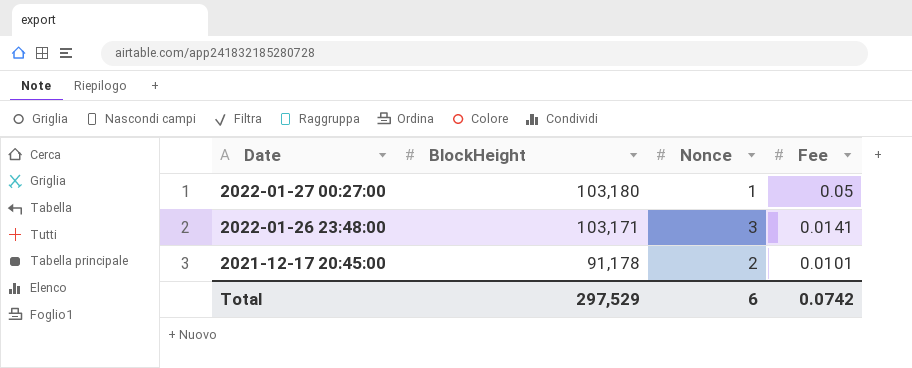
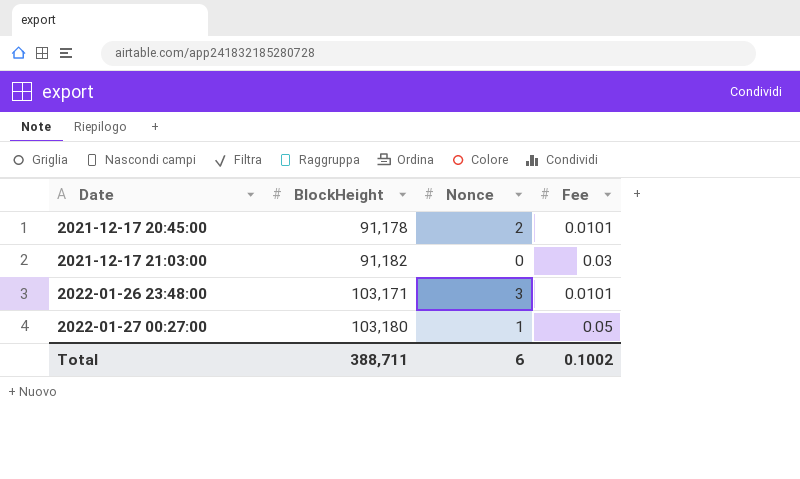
row order: Date descending -> Date ascending
row 2021-12-17 21:03:00: none -> 91,182 | 0 | 0.03
2022-01-26 23:48:00 | Fee: 0.0141 -> 0.0101
Total | BlockHeight: 297,529 -> 388,711
Total | Fee: 0.0742 -> 0.1002

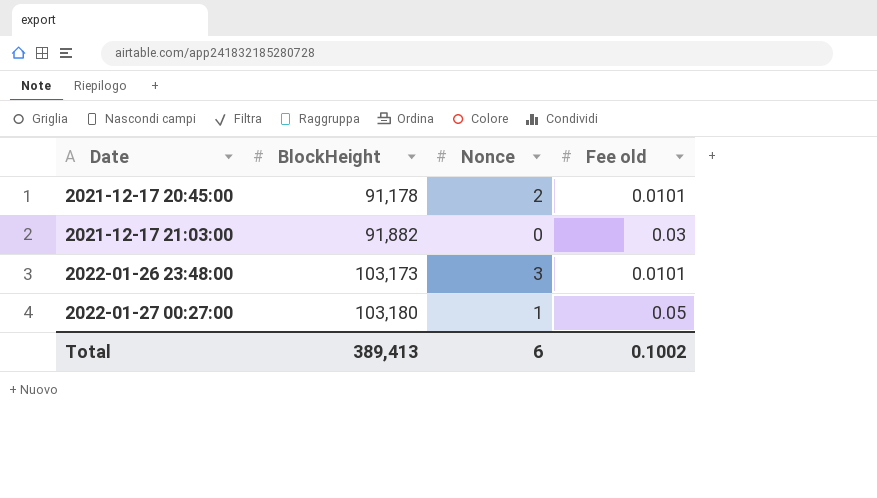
column name: Fee -> Fee old
2021-12-17 21:03:00 | BlockHeight: 91,182 -> 91,882
2022-01-26 23:48:00 | BlockHeight: 103,171 -> 103,173
Total | BlockHeight: 388,711 -> 389,413

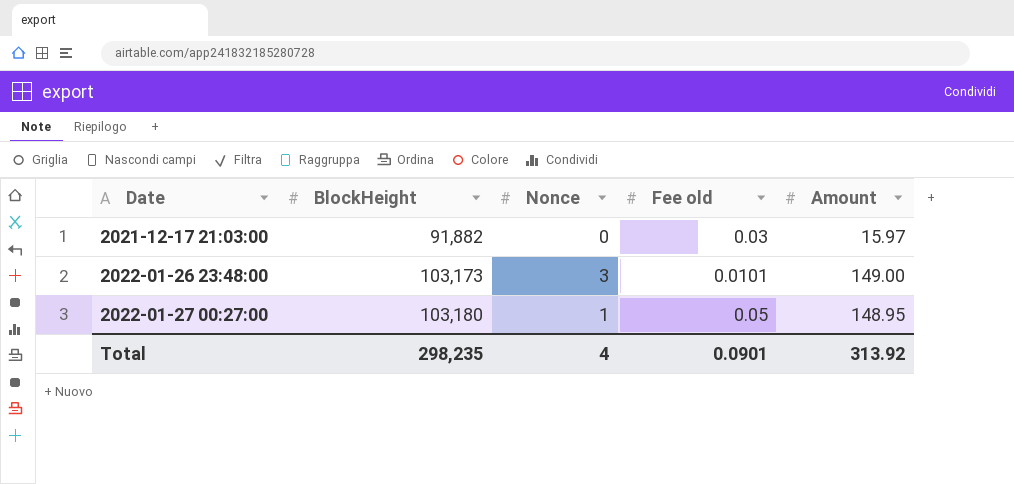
column Amount | position: none -> 5
row 2021-12-17 20:45:00: 91,178 | 2 | 0.0101 -> none
Total | BlockHeight: 389,413 -> 298,235
Total | Nonce: 6 -> 4
Total | Fee old: 0.1002 -> 0.0901

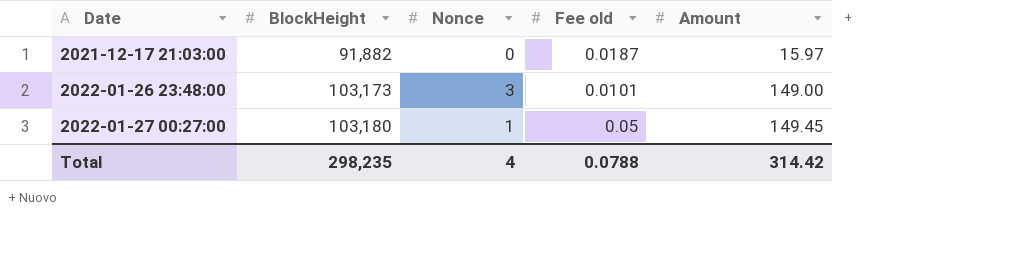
2021-12-17 21:03:00 | Fee old: 0.03 -> 0.0187
2022-01-27 00:27:00 | Amount: 148.95 -> 149.45
Total | Fee old: 0.0901 -> 0.0788
Total | Amount: 313.92 -> 314.42

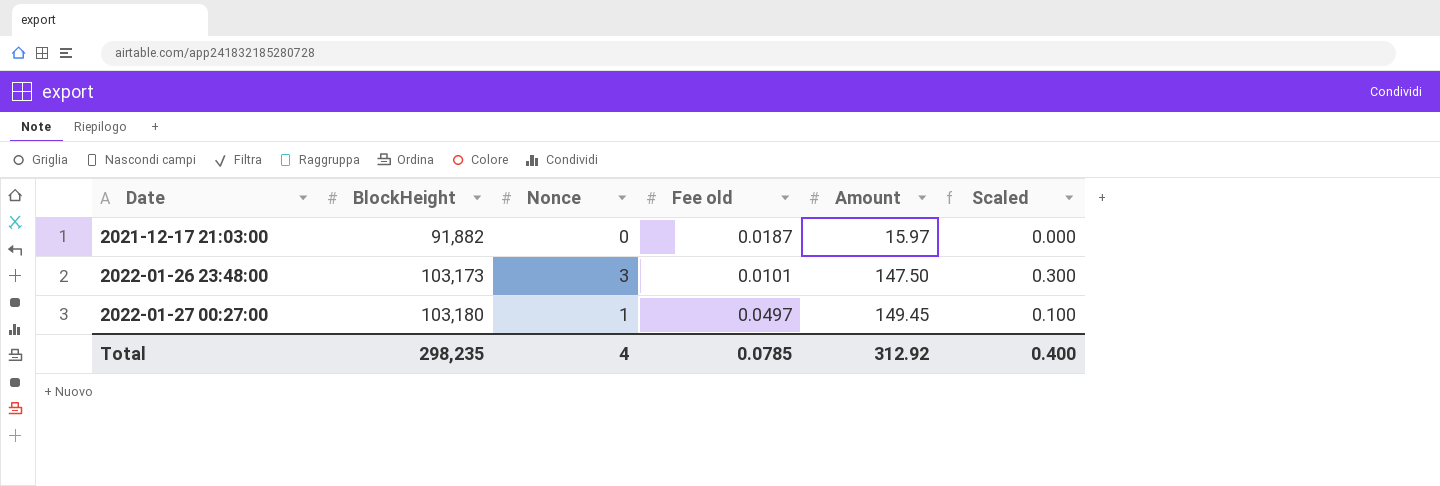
column Scaled | formula: none -> [Nonce] * 0.1
2022-01-26 23:48:00 | Amount: 149.00 -> 147.50
2022-01-27 00:27:00 | Fee old: 0.05 -> 0.0497
Total | Fee old: 0.0788 -> 0.0785
Total | Amount: 314.42 -> 312.92

